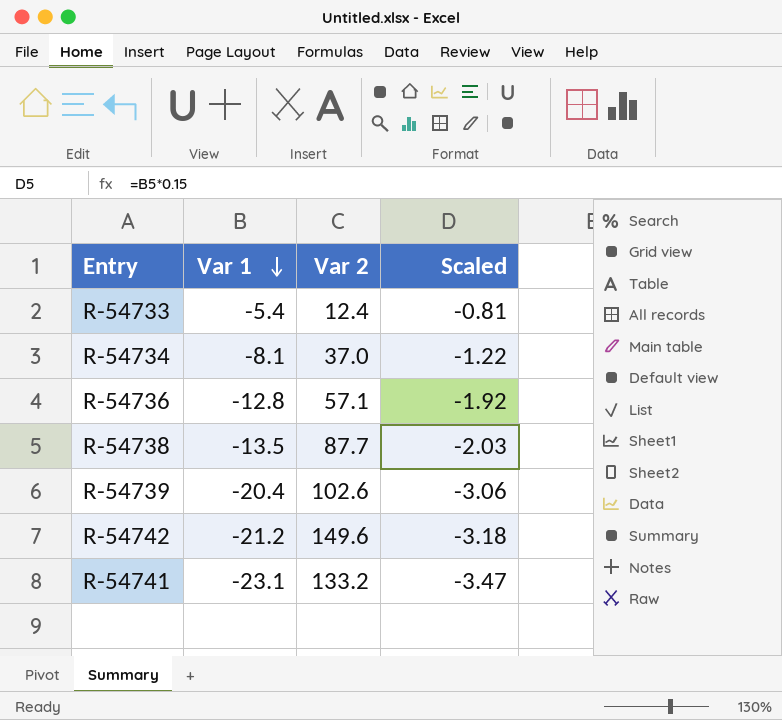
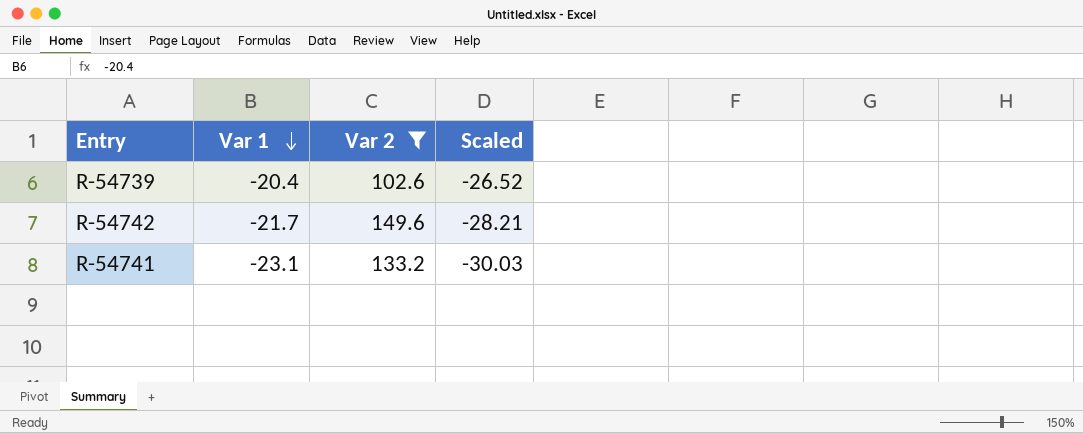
filter: none -> Var 2 >= 102.6
column Scaled | formula: [Var 1] * 0.15 -> [Var 1] * 1.3
R-54742 | Var 1: -21.2 -> -21.7

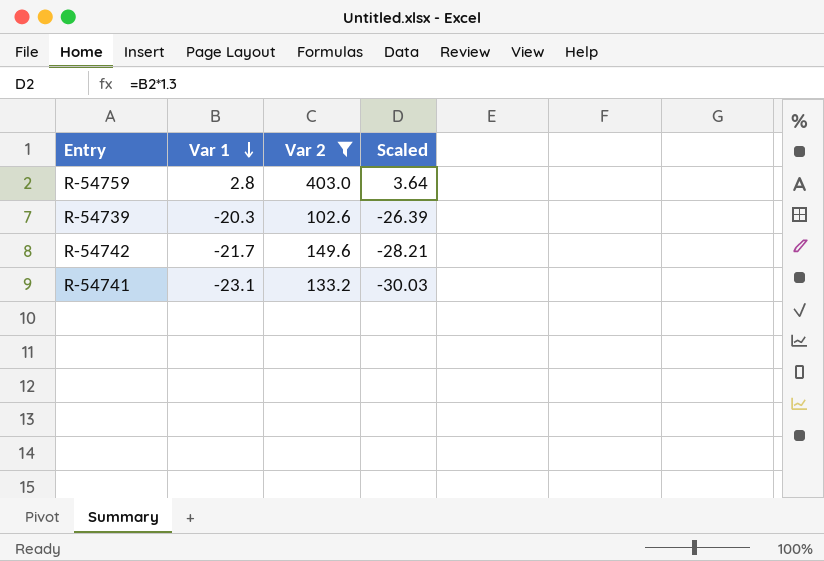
row R-54759: none -> 2.8 | 403.0 | 3.64
R-54739 | Var 1: -20.4 -> -20.3
R-54739 | Scaled: -26.52 -> -26.39

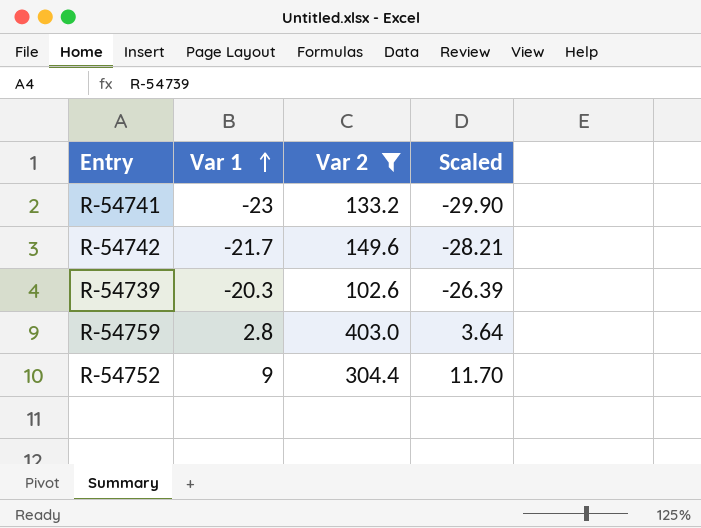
row order: Var 1 descending -> Var 1 ascending
R-54741 | Var 1: -23.1 -> -23
R-54741 | Scaled: -30.03 -> -29.90
row R-54752: none -> 9 | 304.4 | 11.70

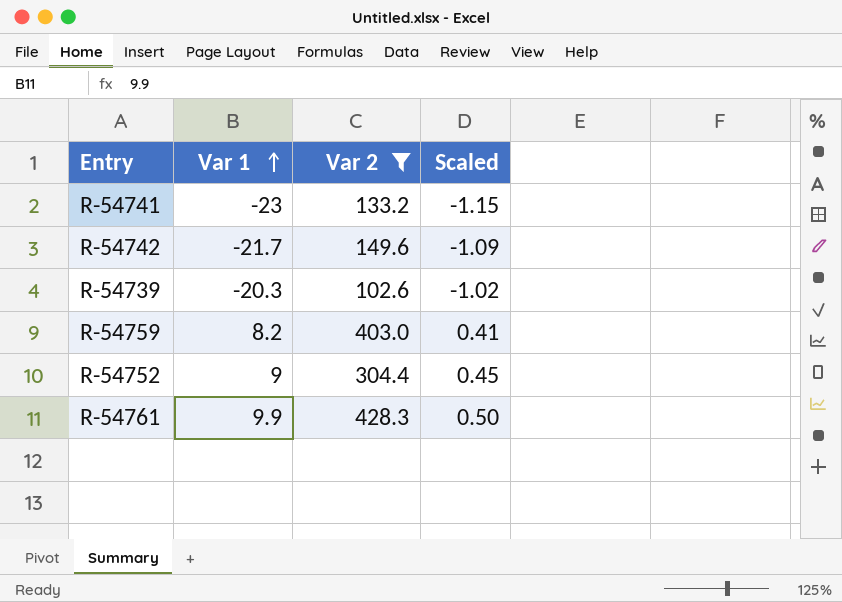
column Scaled | formula: [Var 1] * 1.3 -> [Var 1] * 0.05
R-54759 | Var 1: 2.8 -> 8.2
row R-54761: none -> 9.9 | 428.3 | 0.50

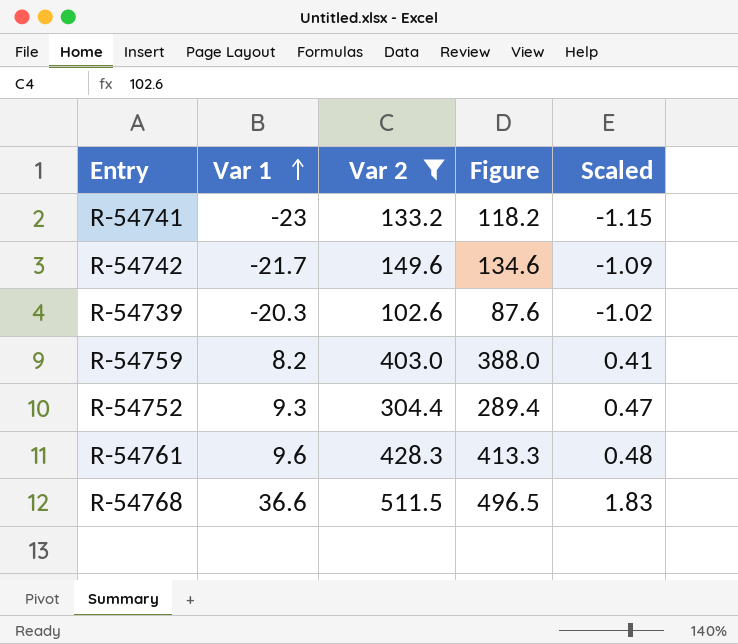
column Figure | formula: none -> [Var 2] - 15
R-54752 | Var 1: 9 -> 9.3
R-54752 | Scaled: 0.45 -> 0.47
R-54761 | Var 1: 9.9 -> 9.6
R-54761 | Scaled: 0.50 -> 0.48
row R-54768: none -> 36.6 | 511.5 | 496.5 | 1.83

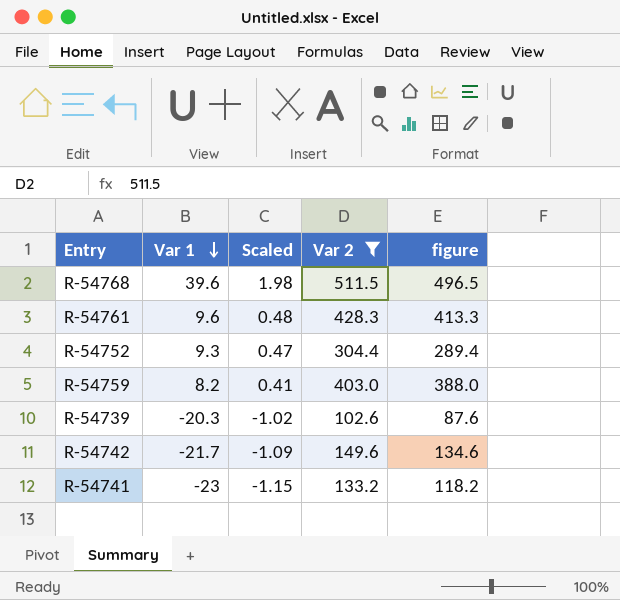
row order: Var 1 ascending -> Var 1 descending
column Scaled | position: 5 -> 3
column name: Figure -> figure
R-54768 | Var 1: 36.6 -> 39.6
R-54768 | Scaled: 1.83 -> 1.98

